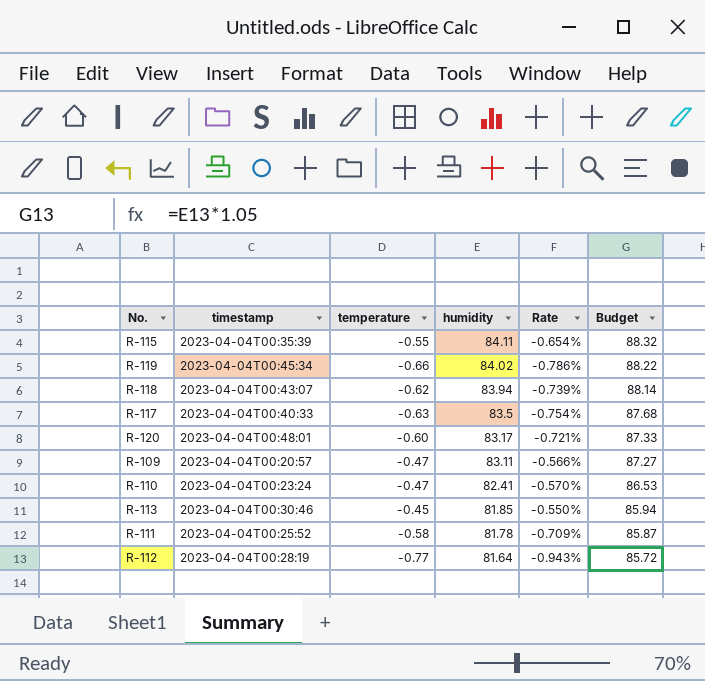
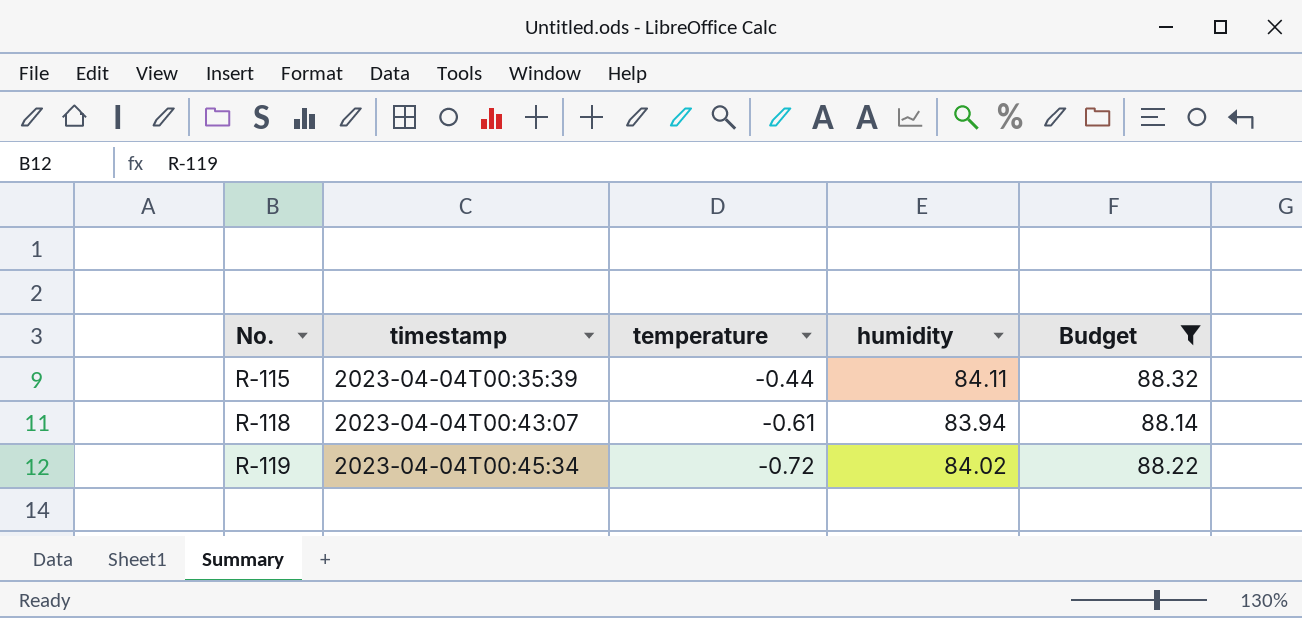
filter: none -> Budget >= 88.14
row order: humidity descending -> No. ascending
column Rate | formula: [temperature] / [humidity] -> none
R-115 | temperature: -0.55 -> -0.44
R-118 | temperature: -0.62 -> -0.61
R-119 | temperature: -0.66 -> -0.72

